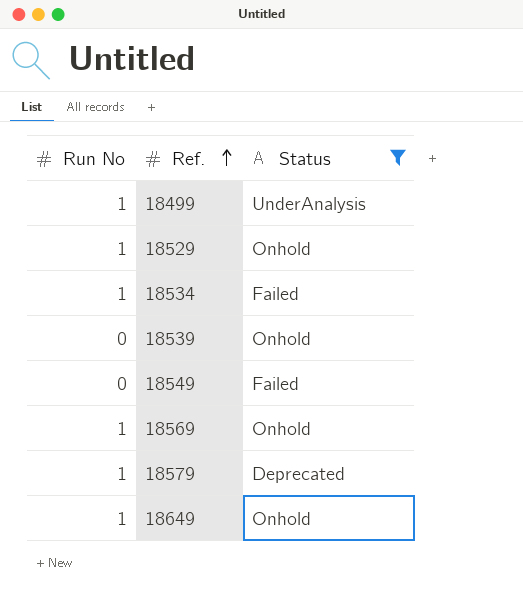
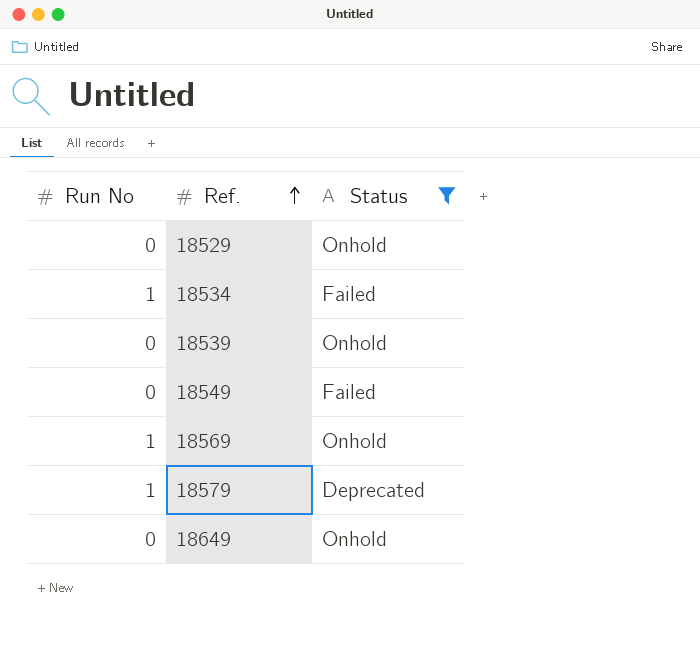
row 18499: 1 | UnderAnalysis -> none
18529 | Run No: 1 -> 0
18649 | Run No: 1 -> 0

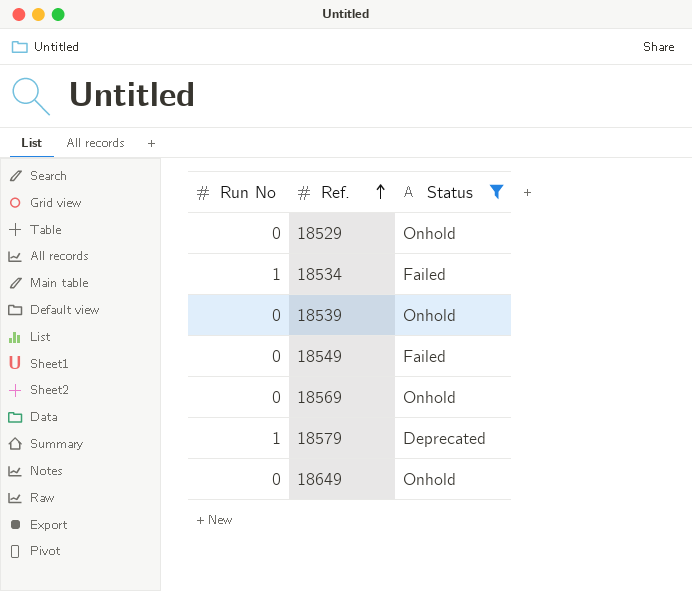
18569 | Run No: 1 -> 0

